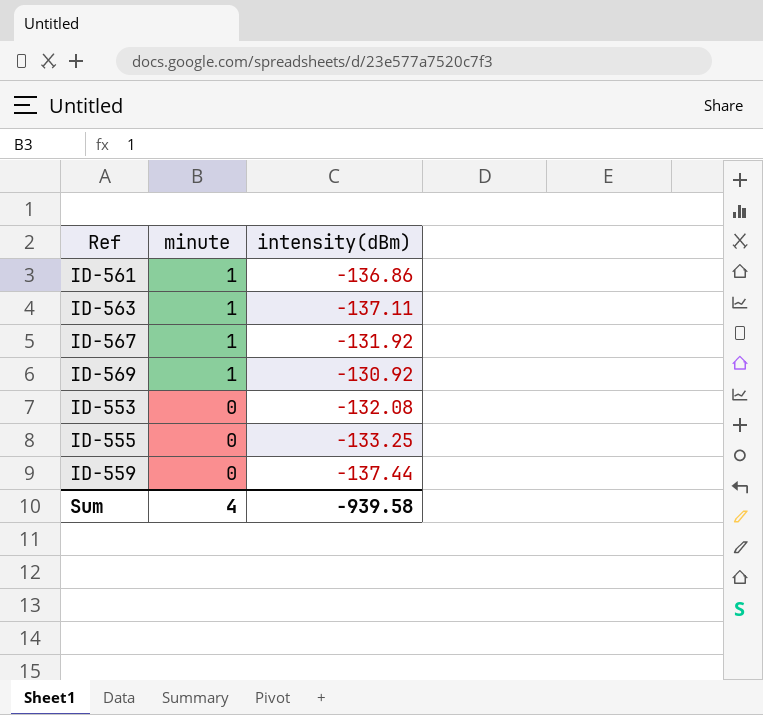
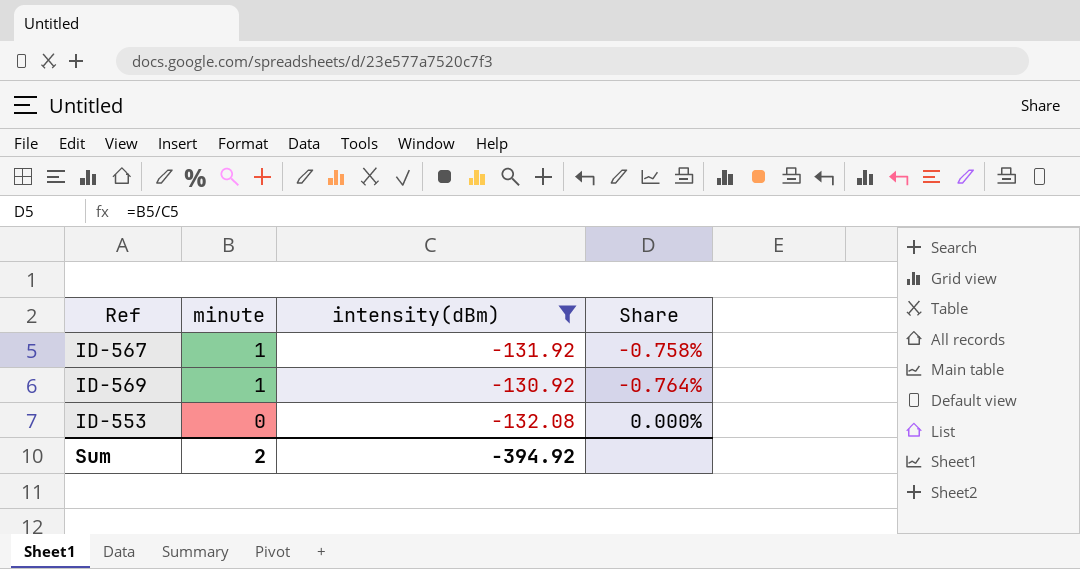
filter: none -> intensity(dBm) >= -132.08
column Share | formula: none -> [minute] / [intensity(dBm)]
Sum | minute: 4 -> 2
Sum | intensity(dBm): -939.58 -> -394.92

